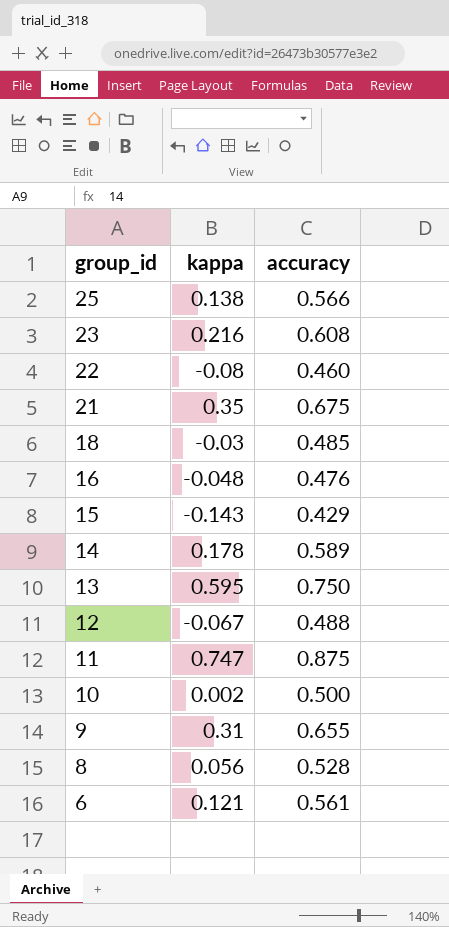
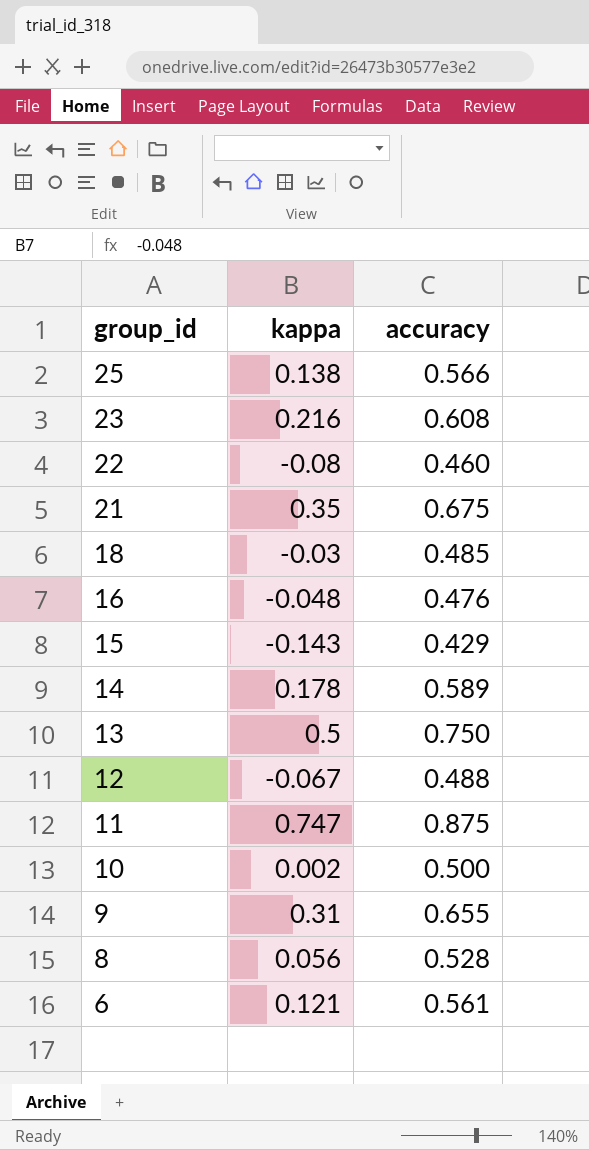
13 | kappa: 0.595 -> 0.5

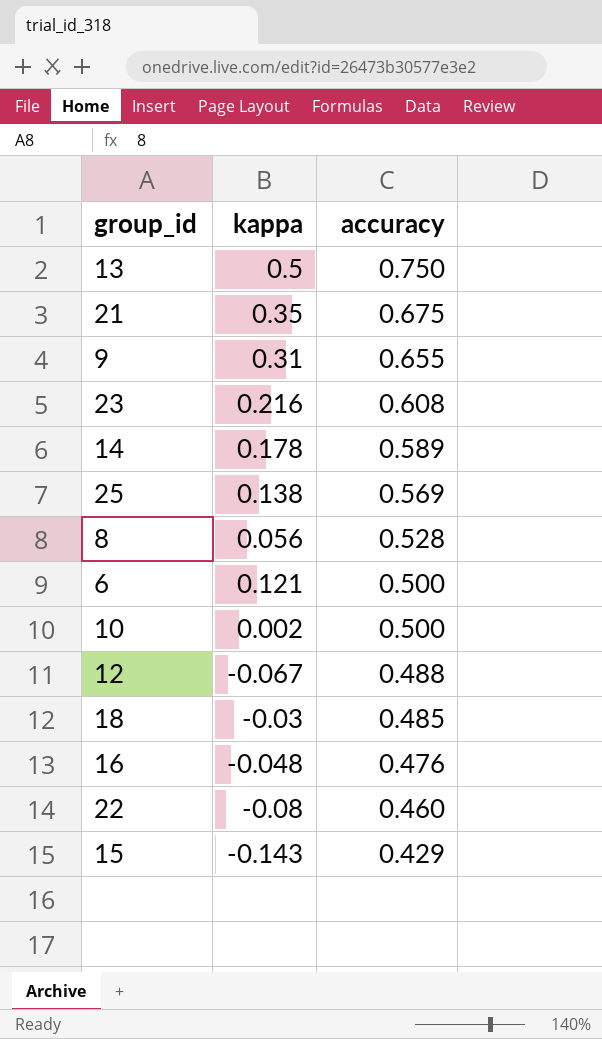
row order: group_id descending -> accuracy descending
row 11: 0.747 | 0.875 -> none
25 | accuracy: 0.566 -> 0.569
6 | accuracy: 0.561 -> 0.500

